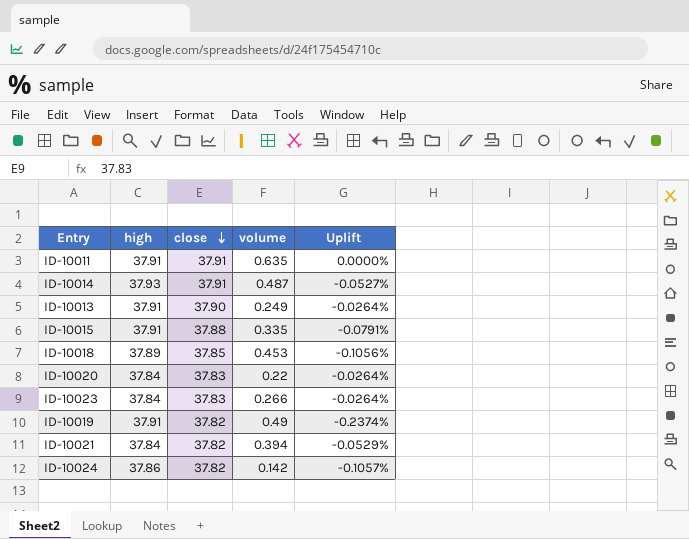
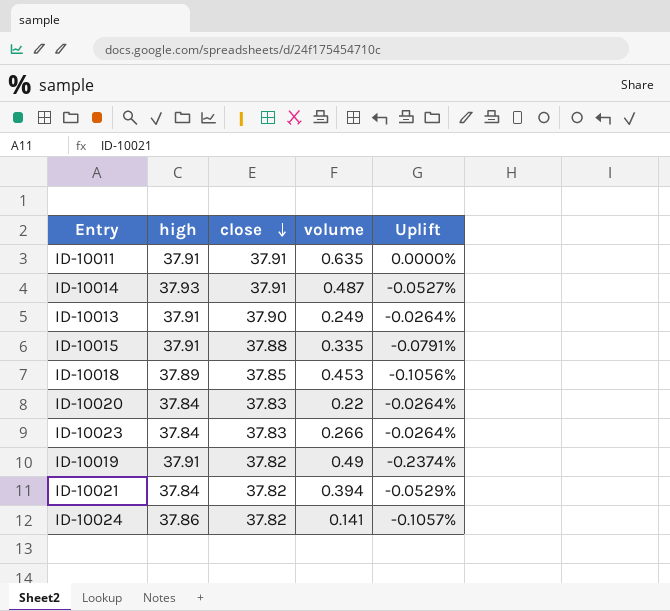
ID-10024 | volume: 0.142 -> 0.141

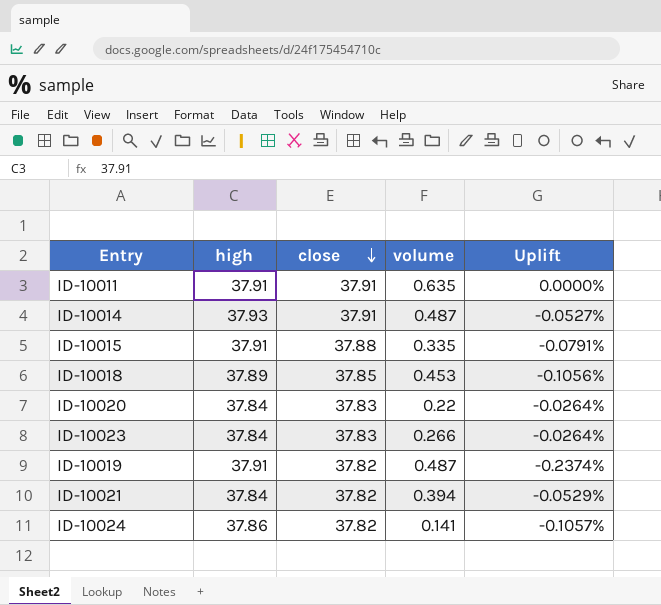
row ID-10013: 37.91 | 37.90 | 0.249 | -0.0264% -> none
ID-10019 | volume: 0.49 -> 0.487

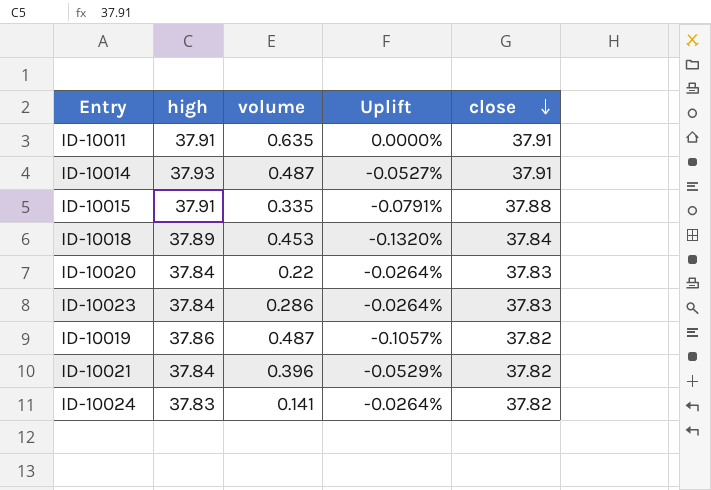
column close | position: 3 -> 5
ID-10018 | Uplift: -0.1056% -> -0.1320%
ID-10018 | close: 37.85 -> 37.84
ID-10023 | volume: 0.266 -> 0.286
ID-10019 | high: 37.91 -> 37.86
ID-10019 | Uplift: -0.2374% -> -0.1057%
ID-10021 | volume: 0.394 -> 0.396
ID-10024 | high: 37.86 -> 37.83
ID-10024 | Uplift: -0.1057% -> -0.0264%

